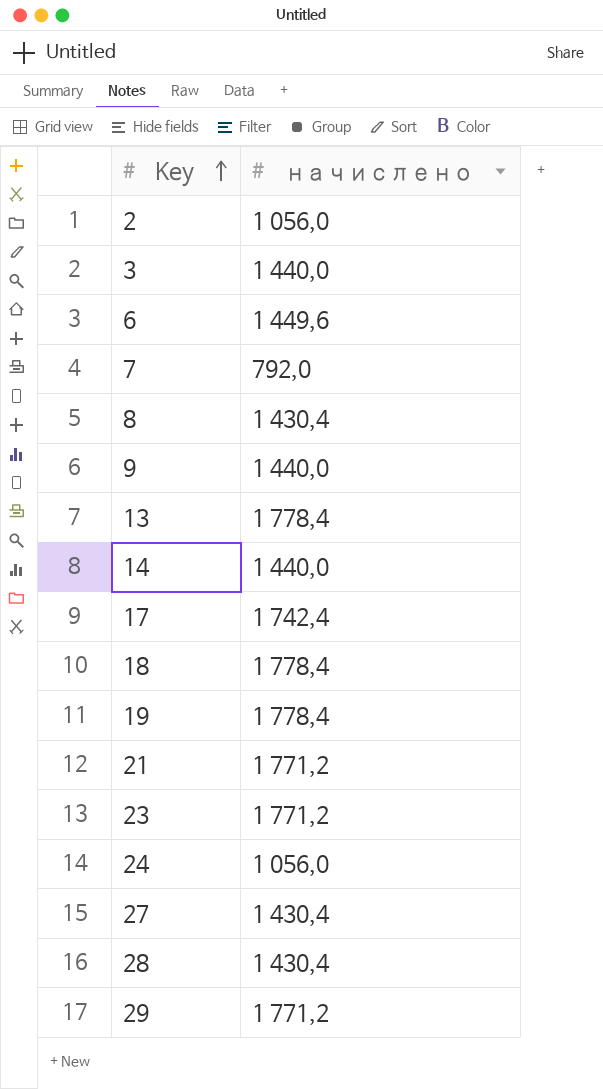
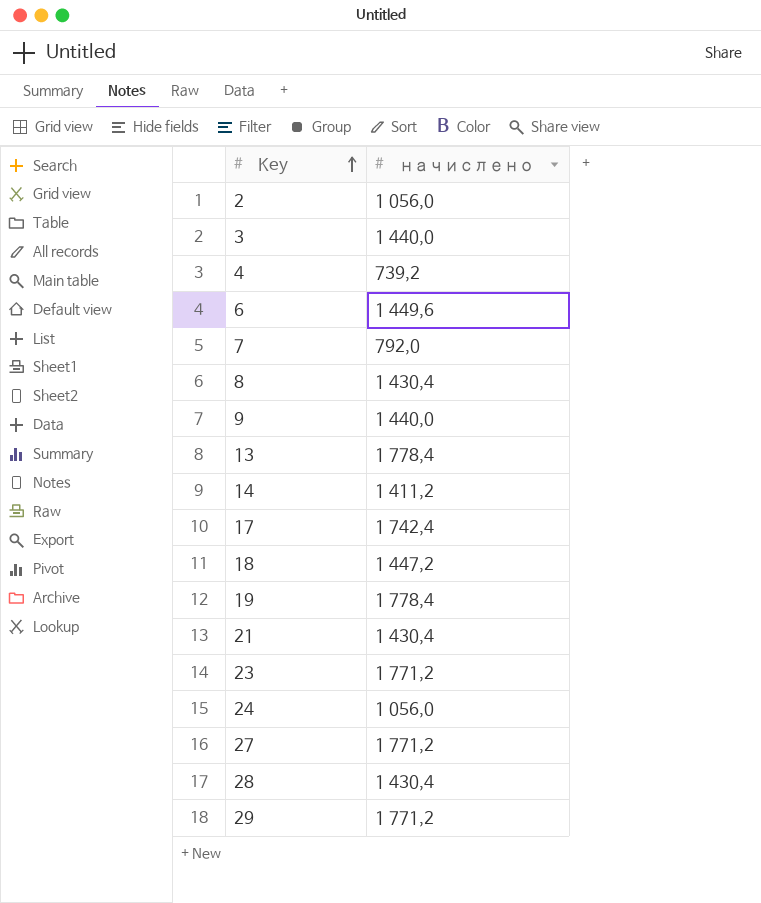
row 4: none -> 739,2
14 | начислено: 1 440,0 -> 1 411,2
18 | начислено: 1 778,4 -> 1 447,2
21 | начислено: 1 771,2 -> 1 430,4
27 | начислено: 1 430,4 -> 1 771,2

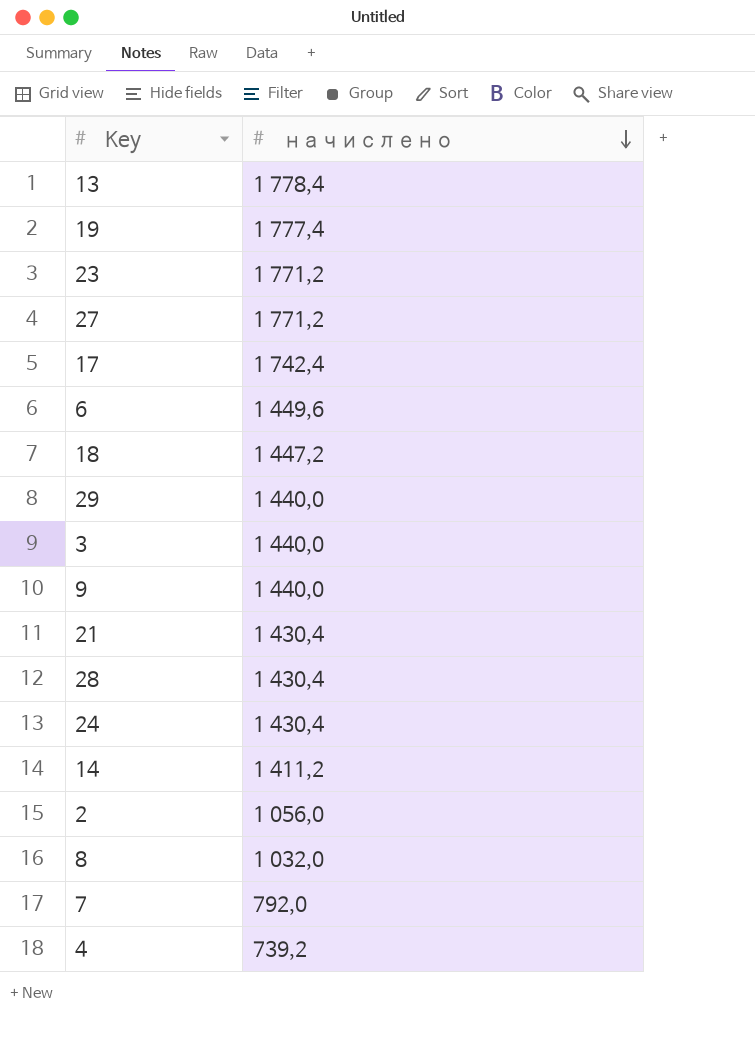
row order: Key ascending -> начислено descending
19 | начислено: 1 778,4 -> 1 777,4
29 | начислено: 1 771,2 -> 1 440,0
24 | начислено: 1 056,0 -> 1 430,4
8 | начислено: 1 430,4 -> 1 032,0

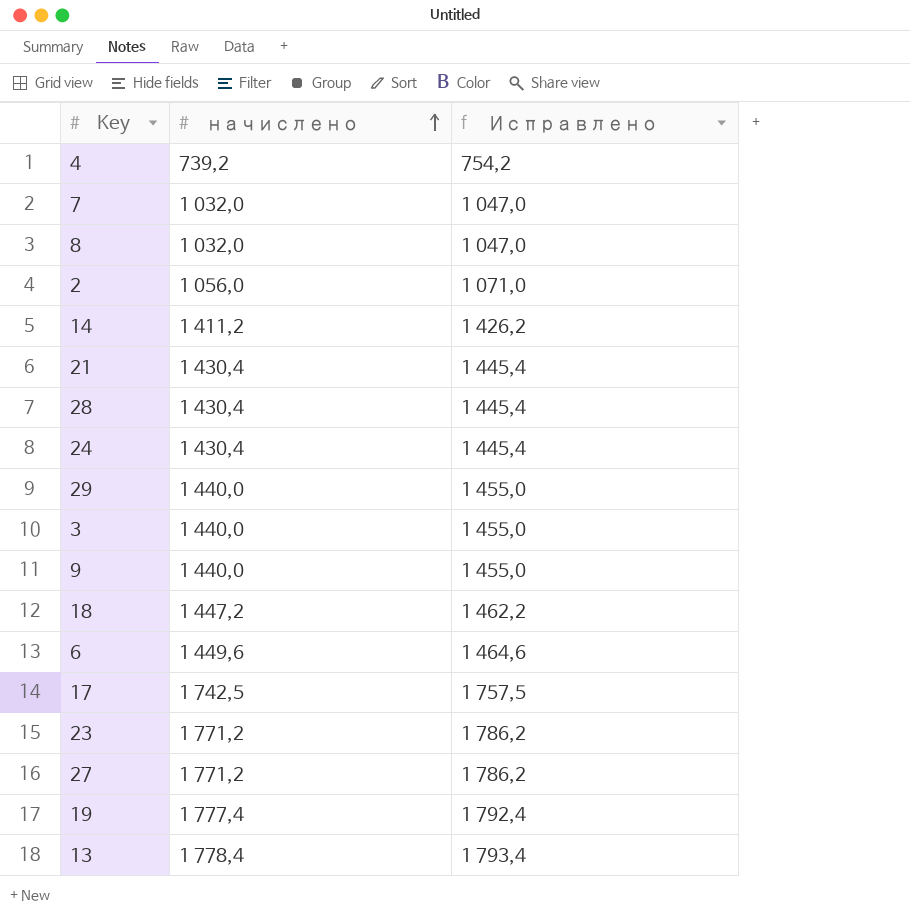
row order: начислено descending -> начислено ascending
column Исправлено | formula: none -> [начислено] + 15
7 | начислено: 792,0 -> 1 032,0
17 | начислено: 1 742,4 -> 1 742,5

